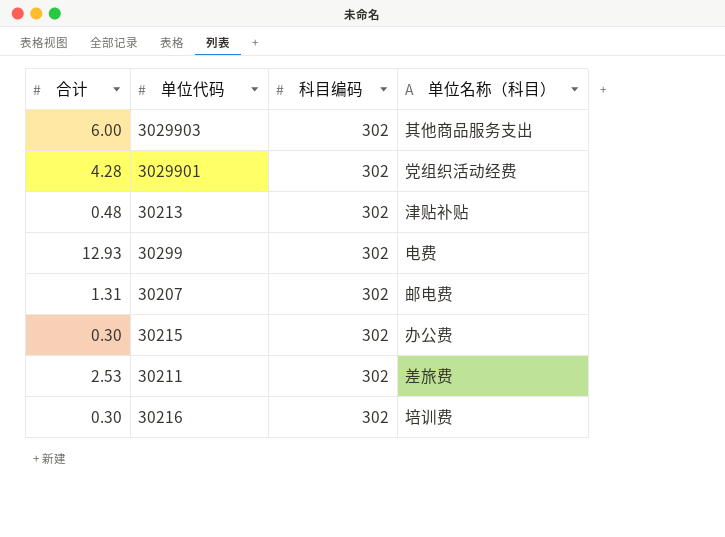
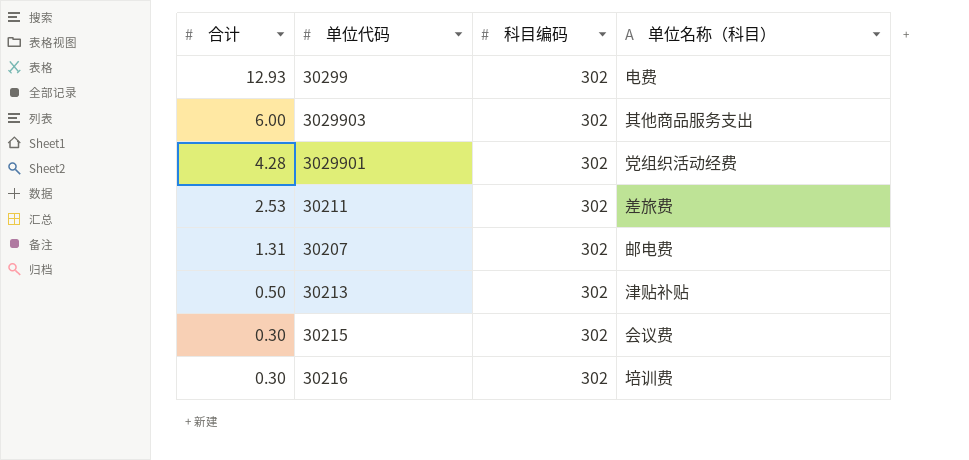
row order: none -> 合计 descending
30213 | 合计: 0.48 -> 0.50
30215 | 单位名称（科目）: 办公费 -> 会议费

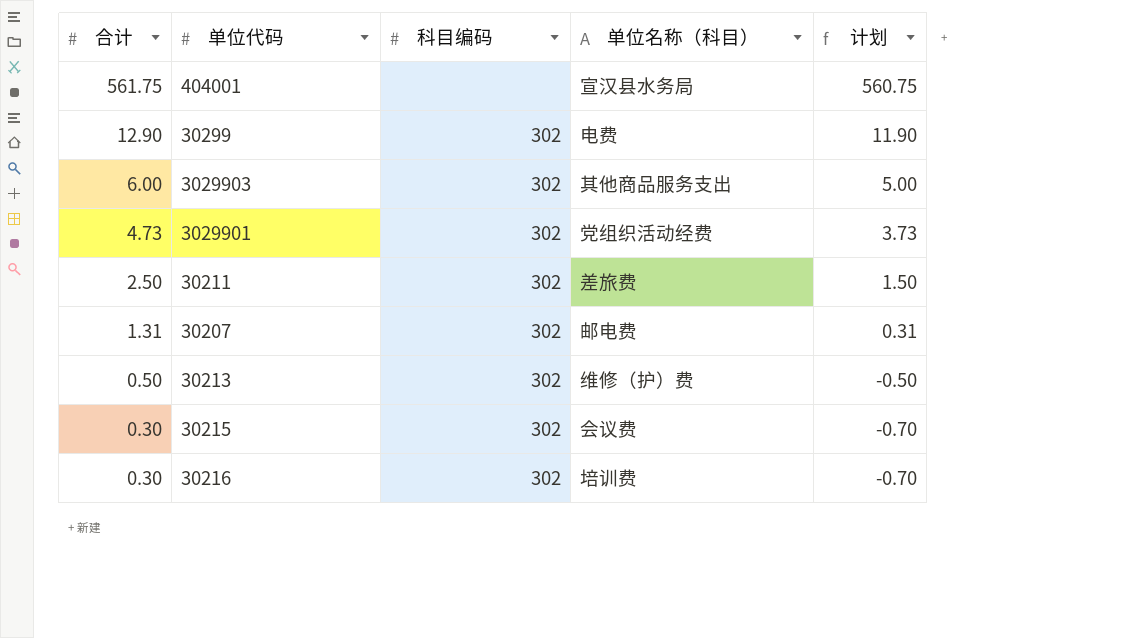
column 计划 | formula: none -> [合计] - 1
row 404001: none -> 561.75 | none | 宣汉县水务局 | 560.75
30299 | 合计: 12.93 -> 12.90
3029901 | 合计: 4.28 -> 4.73
30211 | 合计: 2.53 -> 2.50
30213 | 单位名称（科目）: 津贴补贴 -> 维修（护）费

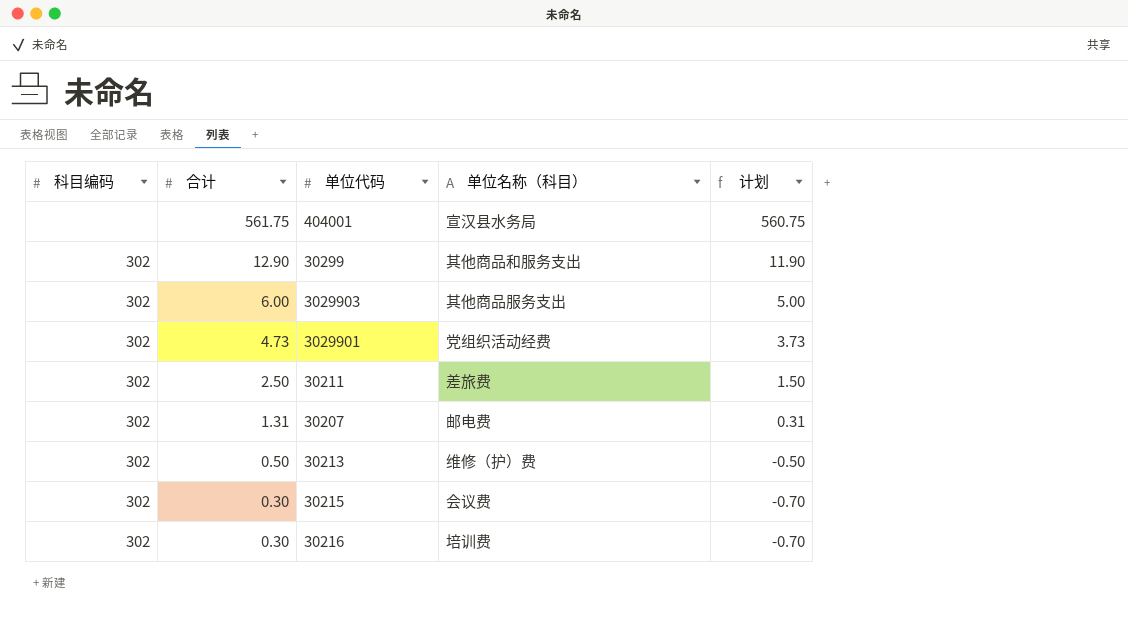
column 科目编码 | position: 3 -> 1
30299 | 单位名称（科目）: 电费 -> 其他商品和服务支出

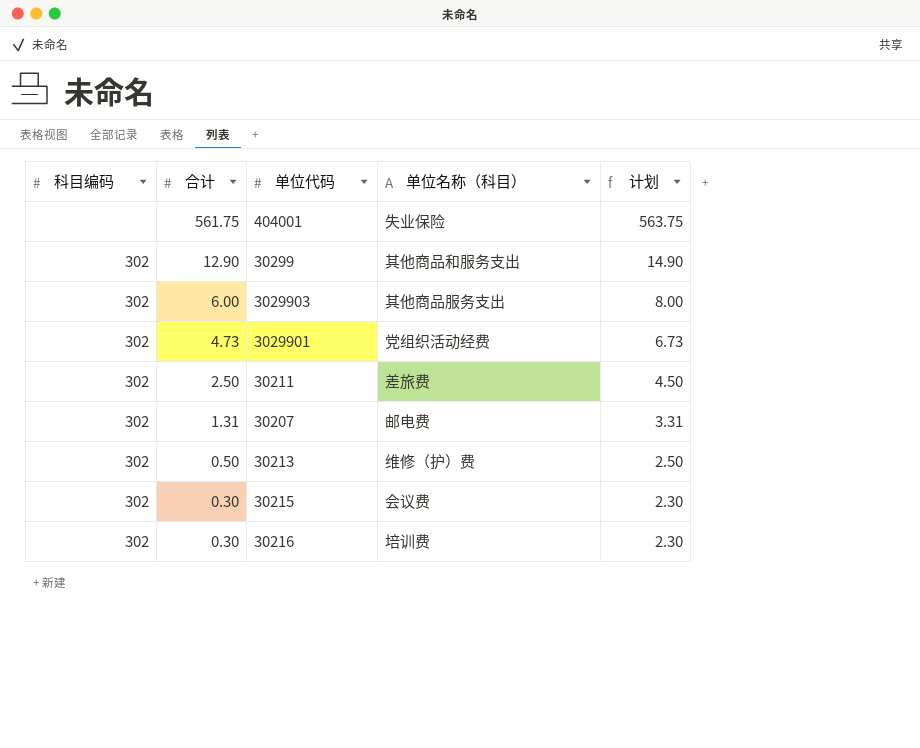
column 计划 | formula: [合计] - 1 -> [合计] + 2
404001 | 单位名称（科目）: 宣汉县水务局 -> 失业保险

